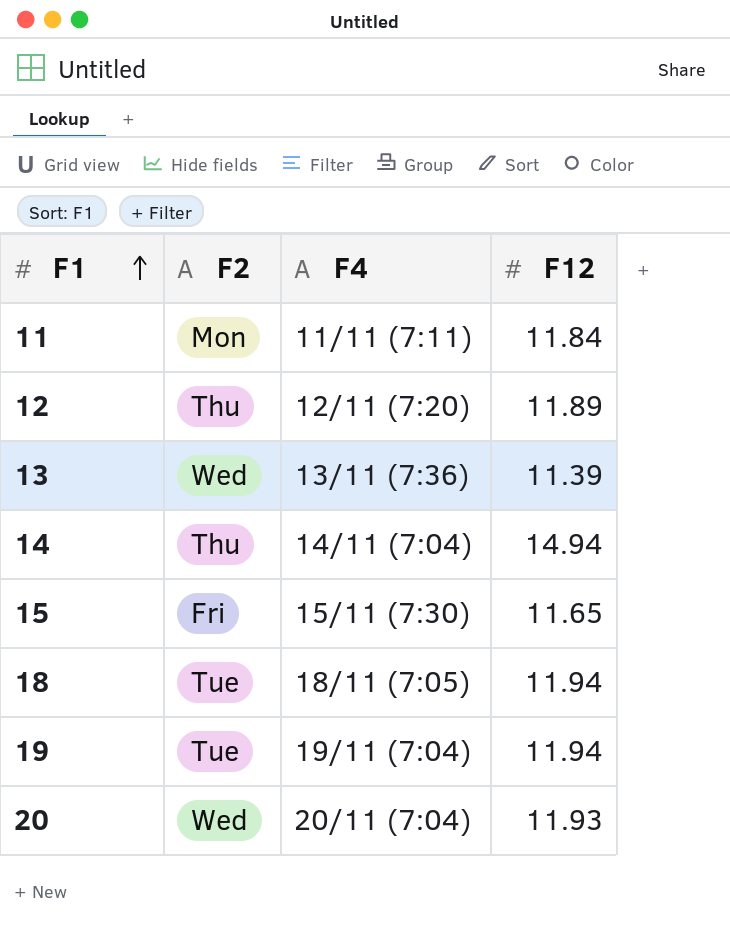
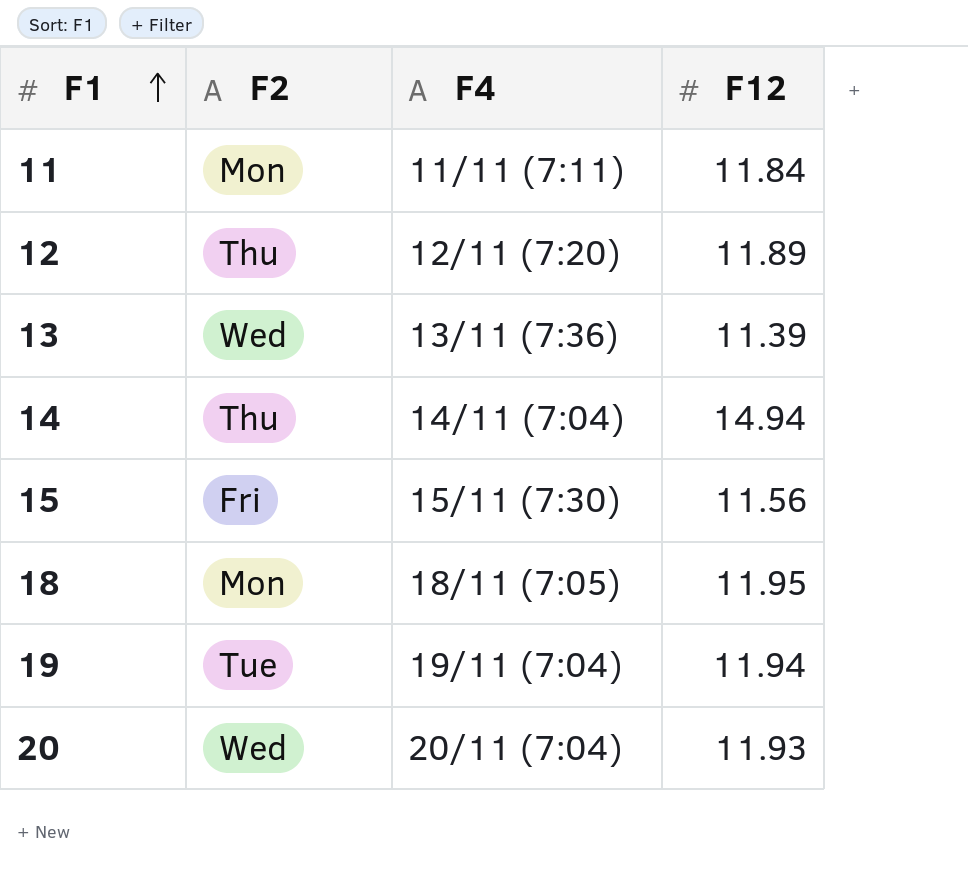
15 | F12: 11.65 -> 11.56
18 | F2: Tue -> Mon
18 | F12: 11.94 -> 11.95

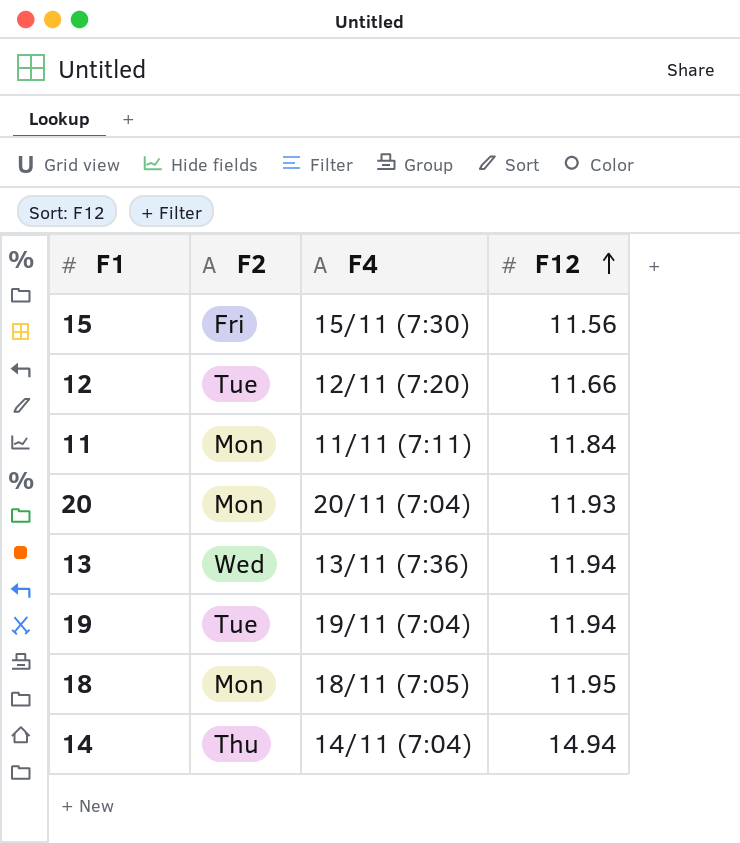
row order: F1 ascending -> F12 ascending
12 | F2: Thu -> Tue
12 | F12: 11.89 -> 11.66
20 | F2: Wed -> Mon
13 | F12: 11.39 -> 11.94

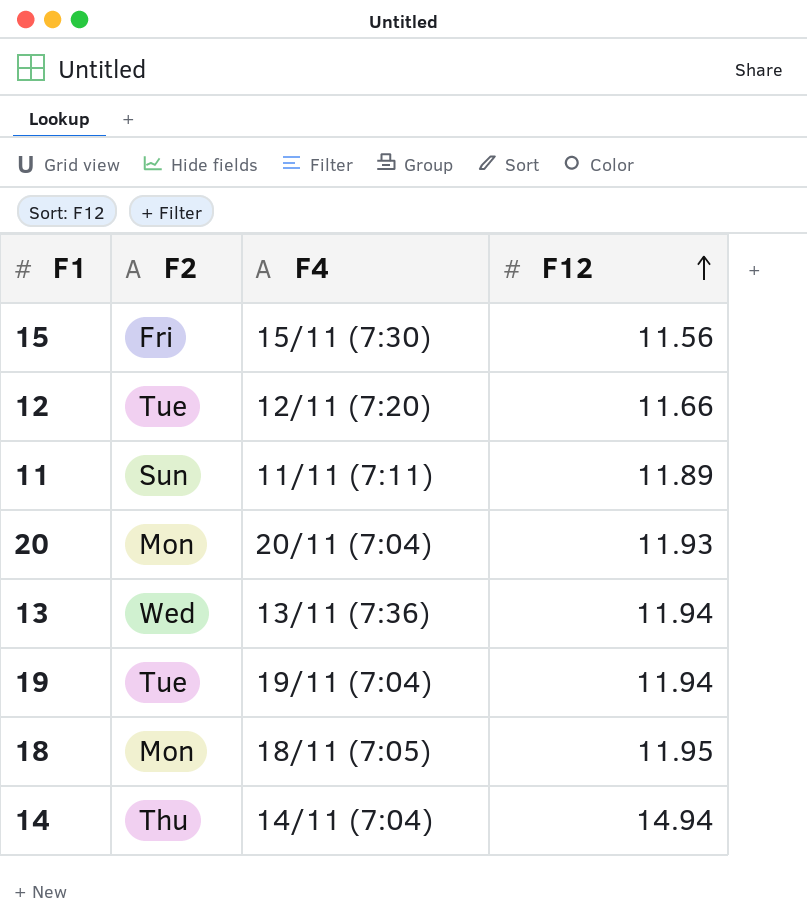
11 | F2: Mon -> Sun
11 | F12: 11.84 -> 11.89

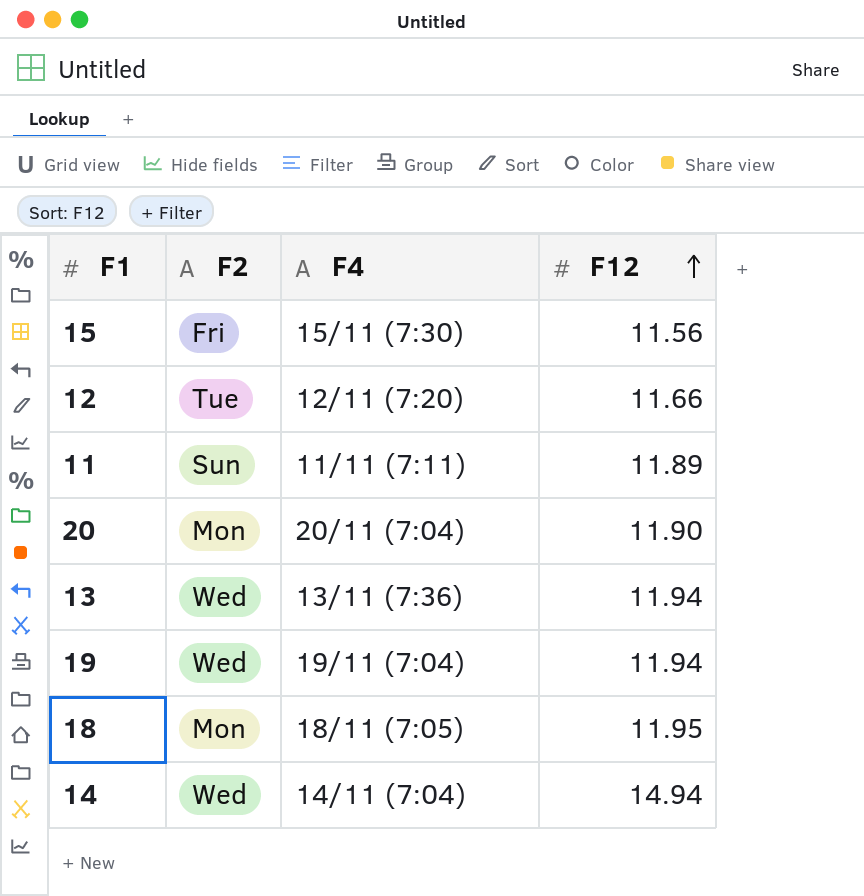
20 | F12: 11.93 -> 11.90
19 | F2: Tue -> Wed
14 | F2: Thu -> Wed

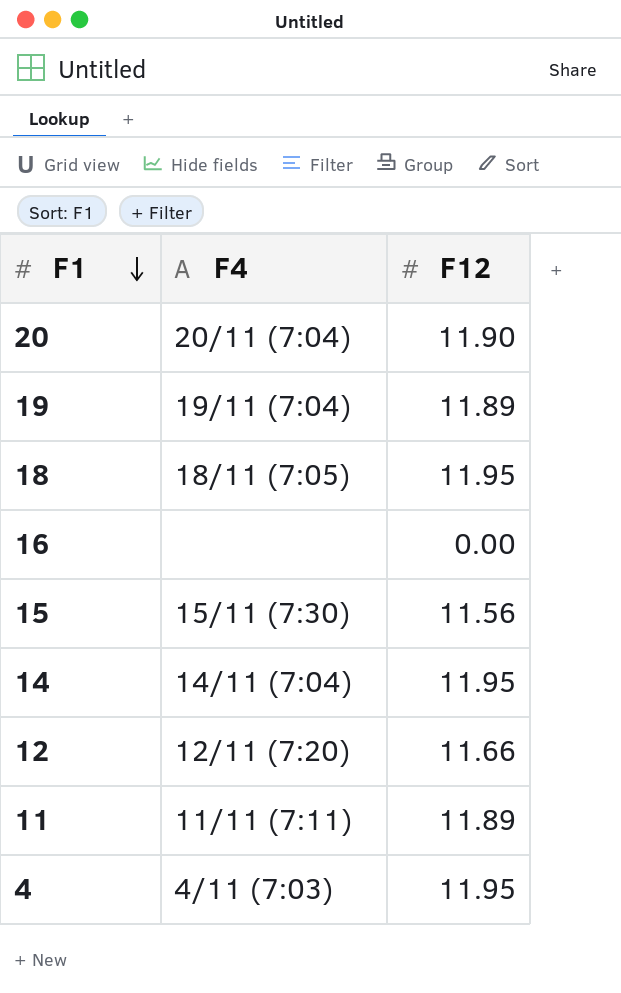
row order: F12 ascending -> F1 descending
column F2 | position: 2 -> none
row 13: Wed | 13/11 (7:36) | 11.94 -> none
19 | F12: 11.94 -> 11.89
row 16: none -> none | 0.00
14 | F12: 14.94 -> 11.95
row 4: none -> 4/11 (7:03) | 11.95

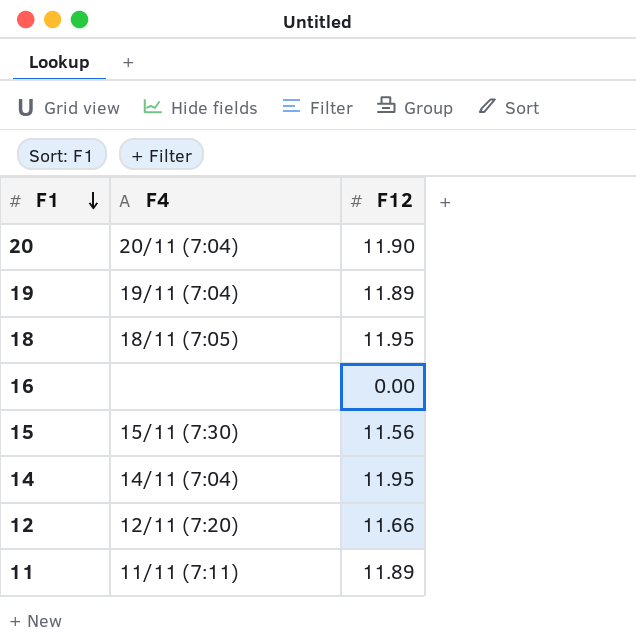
row 4: 4/11 (7:03) | 11.95 -> none

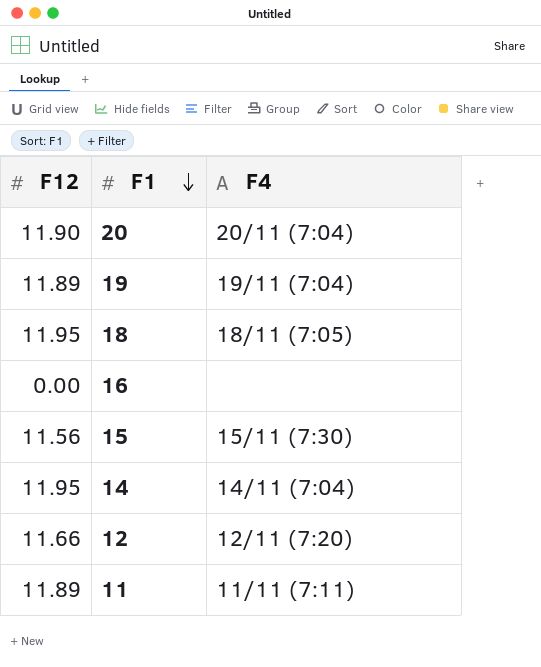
column F12 | position: 3 -> 1

